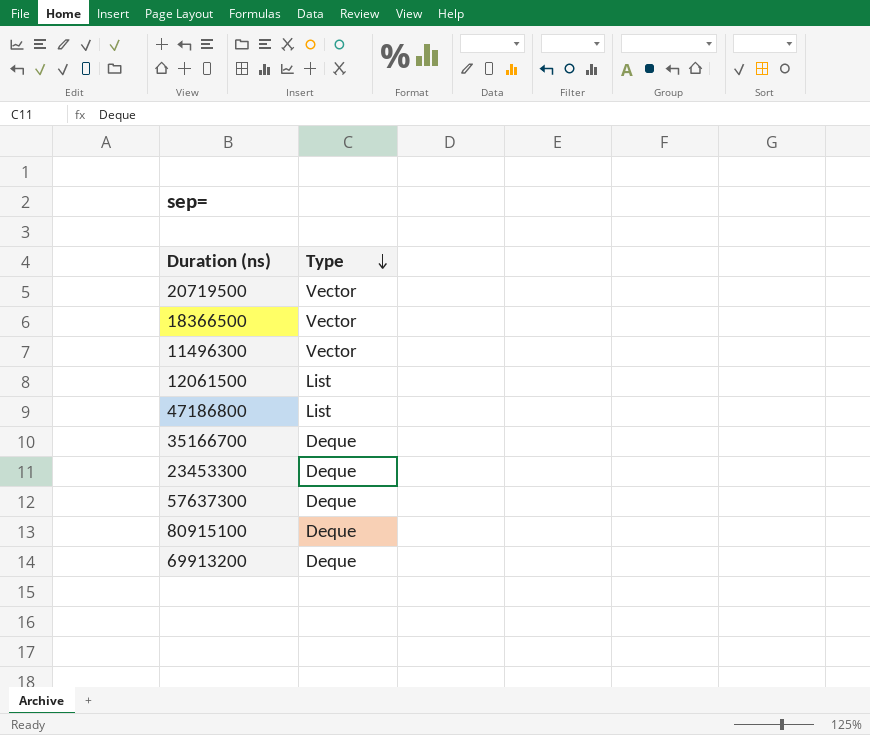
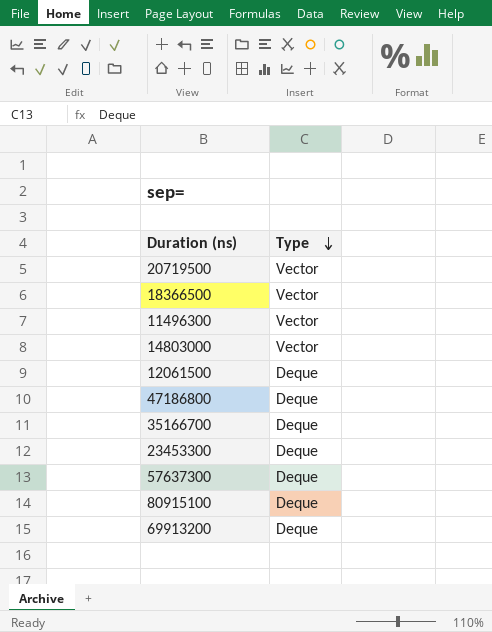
row 14803000: none -> Vector
12061500 | Type: List -> Deque
47186800 | Type: List -> Deque

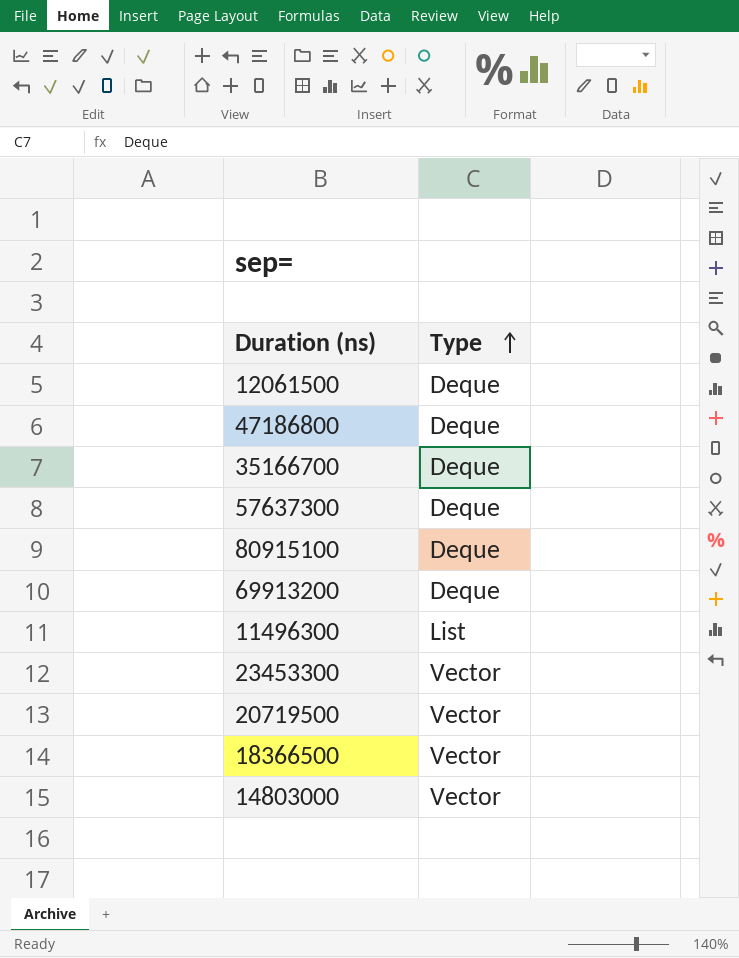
row order: Type descending -> Type ascending
11496300 | Type: Vector -> List
23453300 | Type: Deque -> Vector

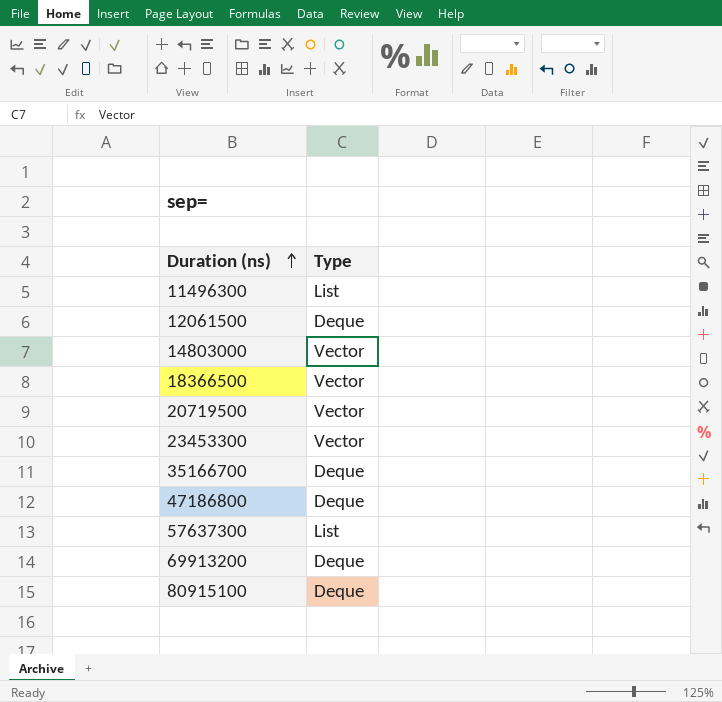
row order: Type ascending -> Duration (ns) ascending
57637300 | Type: Deque -> List

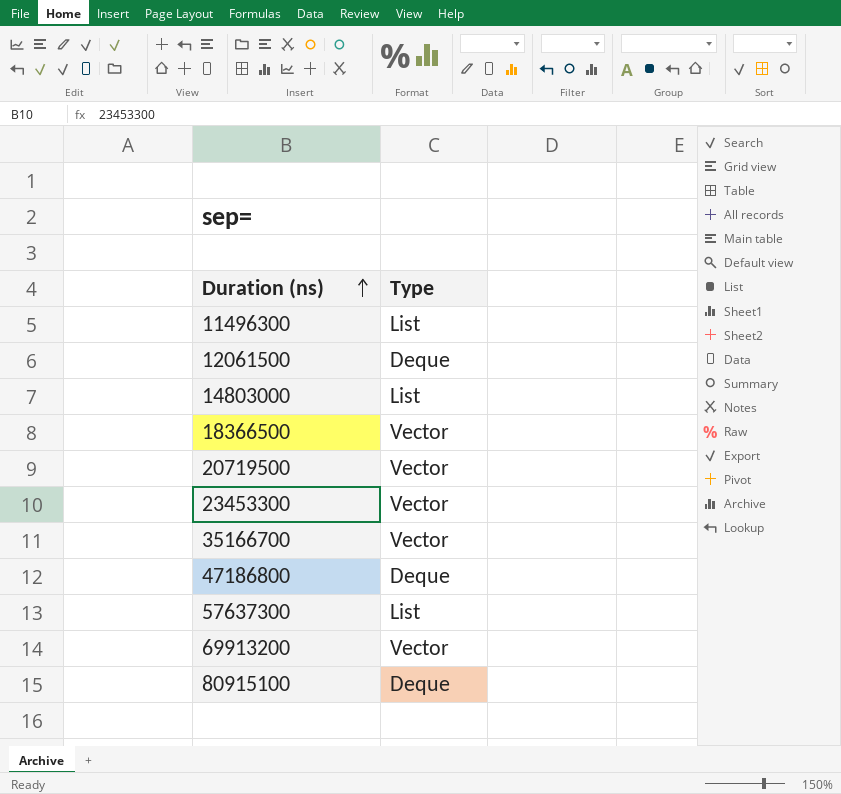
14803000 | Type: Vector -> List
35166700 | Type: Deque -> Vector
69913200 | Type: Deque -> Vector

